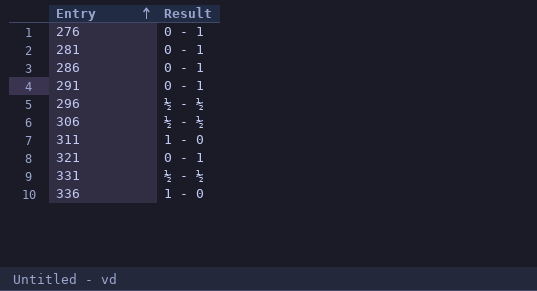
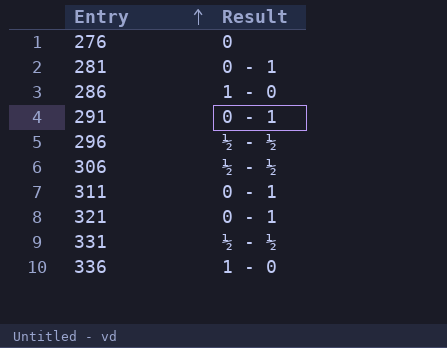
276 | Result: 0 - 1 -> 0
286 | Result: 0 - 1 -> 1 - 0
311 | Result: 1 - 0 -> 0 - 1

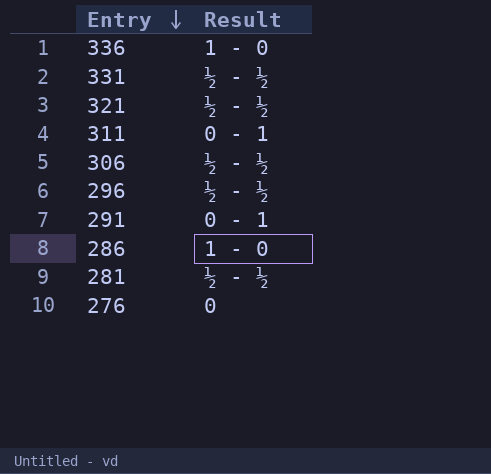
row order: Entry ascending -> Entry descending
321 | Result: 0 - 1 -> ½ - ½
281 | Result: 0 - 1 -> ½ - ½

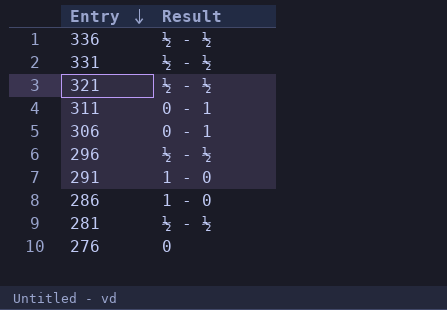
336 | Result: 1 - 0 -> ½ - ½
306 | Result: ½ - ½ -> 0 - 1
291 | Result: 0 - 1 -> 1 - 0

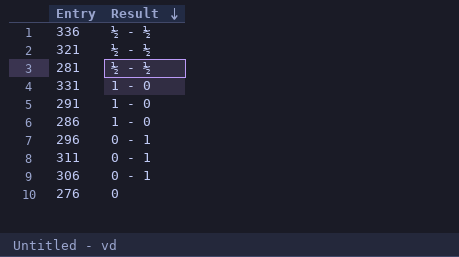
row order: Entry descending -> Result descending
331 | Result: ½ - ½ -> 1 - 0
296 | Result: ½ - ½ -> 0 - 1

